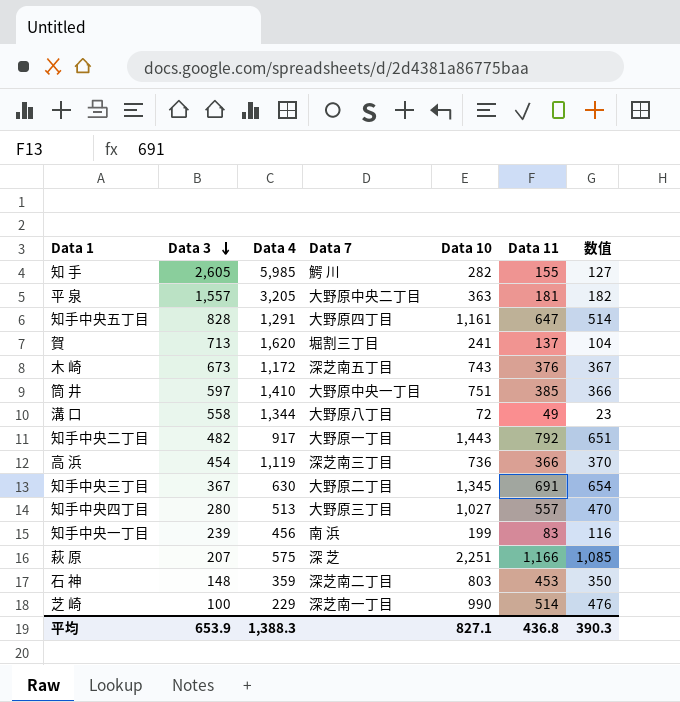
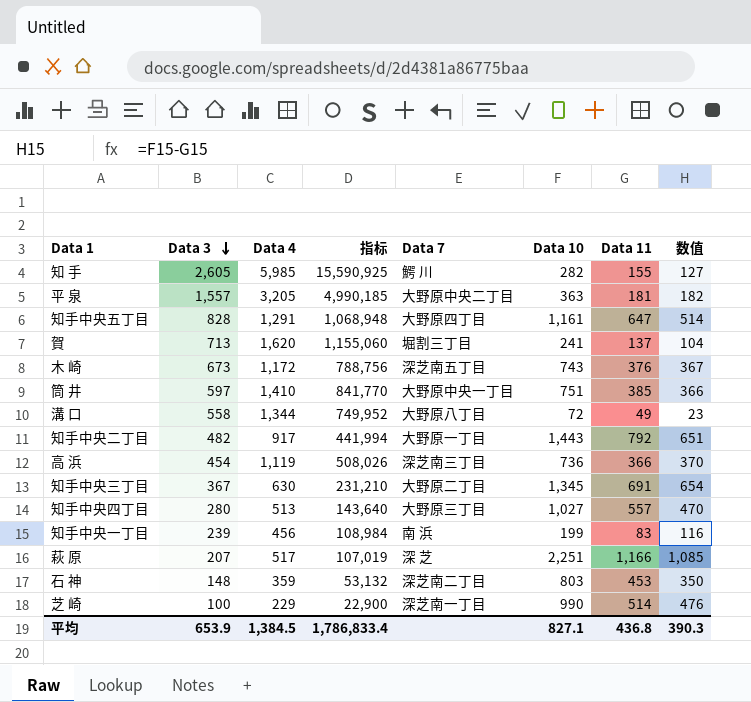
column 指标 | formula: none -> [Data 3] * [Data 4]
萩 原 | Data 4: 575 -> 517
平均 | Data 4: 1,388.3 -> 1,384.5

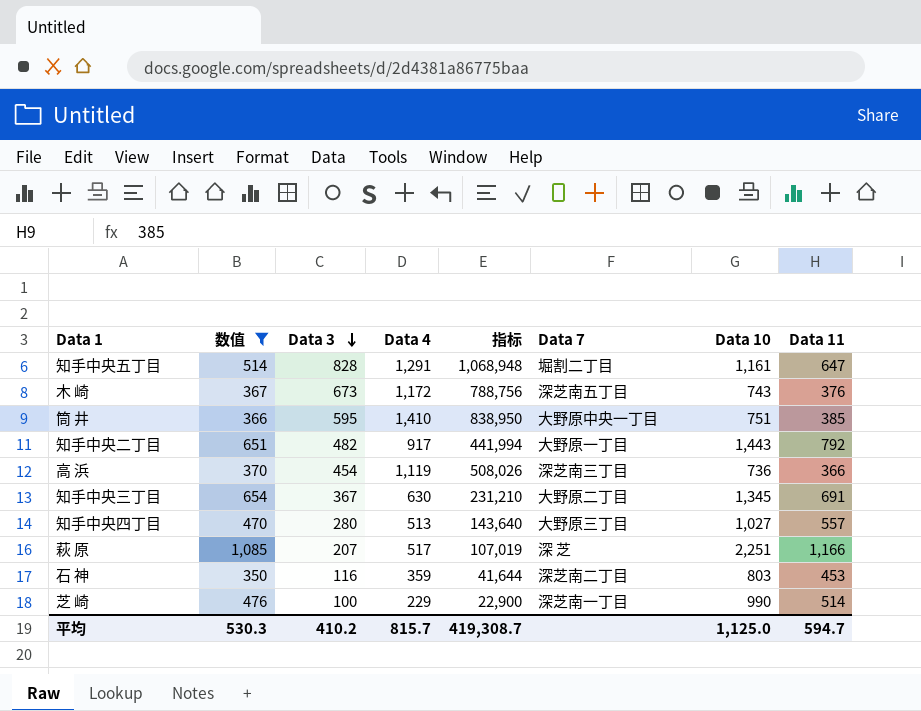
filter: none -> 数值 >= 350
column 数值 | position: 8 -> 2
知手中央五丁目 | Data 7: 大野原四丁目 -> 堀割二丁目
筒 井 | Data 3: 597 -> 595
筒 井 | 指标: 841,770 -> 838,950
石 神 | Data 3: 148 -> 116
石 神 | 指标: 53,132 -> 41,644
平均 | 数值: 390.3 -> 530.3
平均 | Data 3: 653.9 -> 410.2
平均 | Data 4: 1,384.5 -> 815.7
平均 | 指标: 1,786,833.4 -> 419,308.7
平均 | Data 10: 827.1 -> 1,125.0
平均 | Data 11: 436.8 -> 594.7

